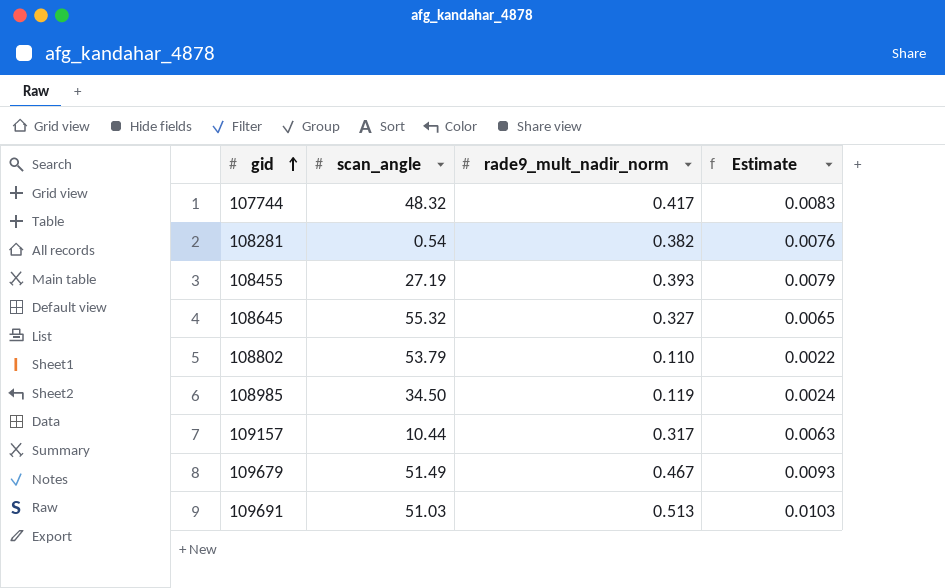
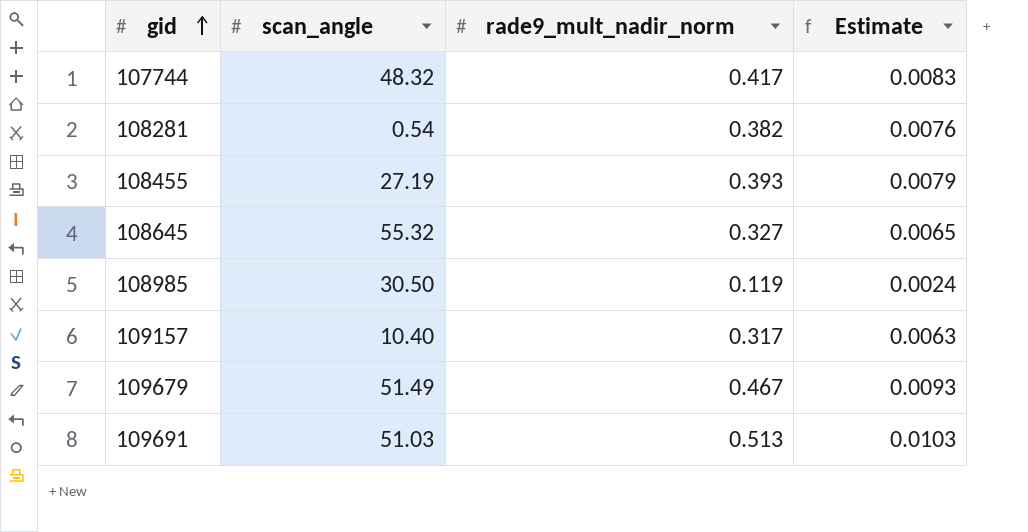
row 108802: 53.79 | 0.110 | 0.0022 -> none
108985 | scan_angle: 34.50 -> 30.50
109157 | scan_angle: 10.44 -> 10.40

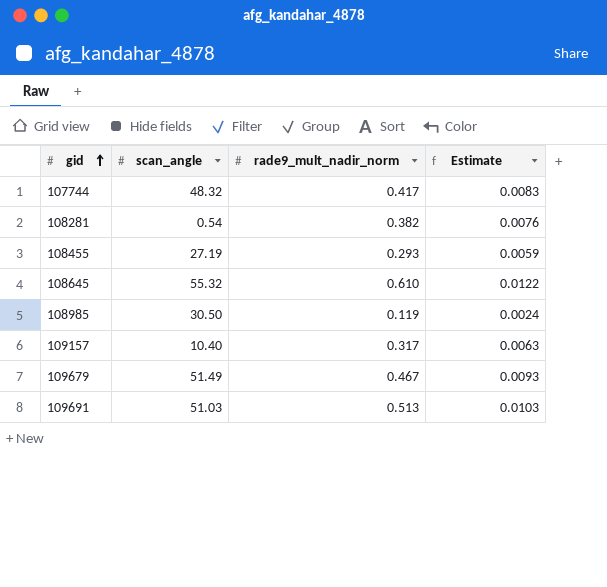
108455 | rade9_mult_nadir_norm: 0.393 -> 0.293
108455 | Estimate: 0.0079 -> 0.0059
108645 | rade9_mult_nadir_norm: 0.327 -> 0.610
108645 | Estimate: 0.0065 -> 0.0122

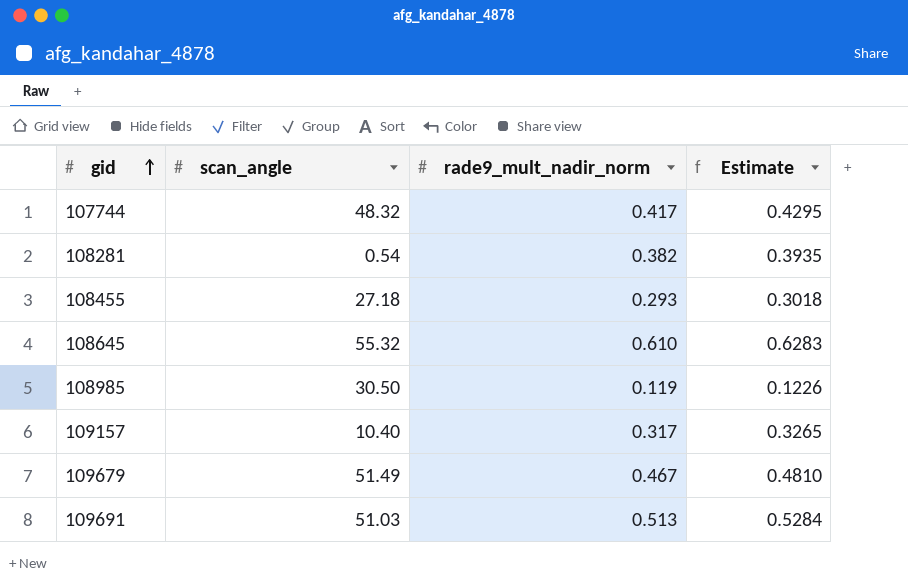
column Estimate | formula: [rade9_mult_nadir_norm] * 0.02 -> [rade9_mult_nadir_norm] * 1.03
108455 | scan_angle: 27.19 -> 27.18

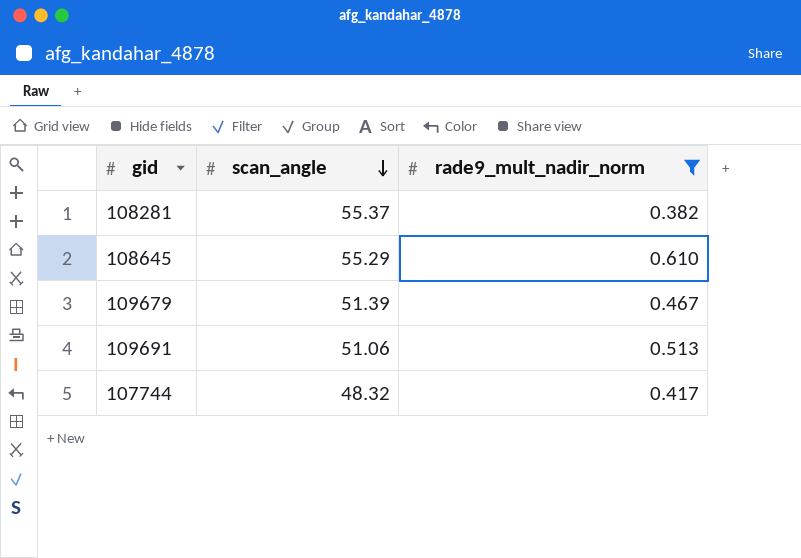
filter: none -> rade9_mult_nadir_norm >= 0.382
row order: gid ascending -> scan_angle descending
column Estimate | formula: [rade9_mult_nadir_norm] * 1.03 -> none
108281 | scan_angle: 0.54 -> 55.37
108645 | scan_angle: 55.32 -> 55.29
109679 | scan_angle: 51.49 -> 51.39
109691 | scan_angle: 51.03 -> 51.06

